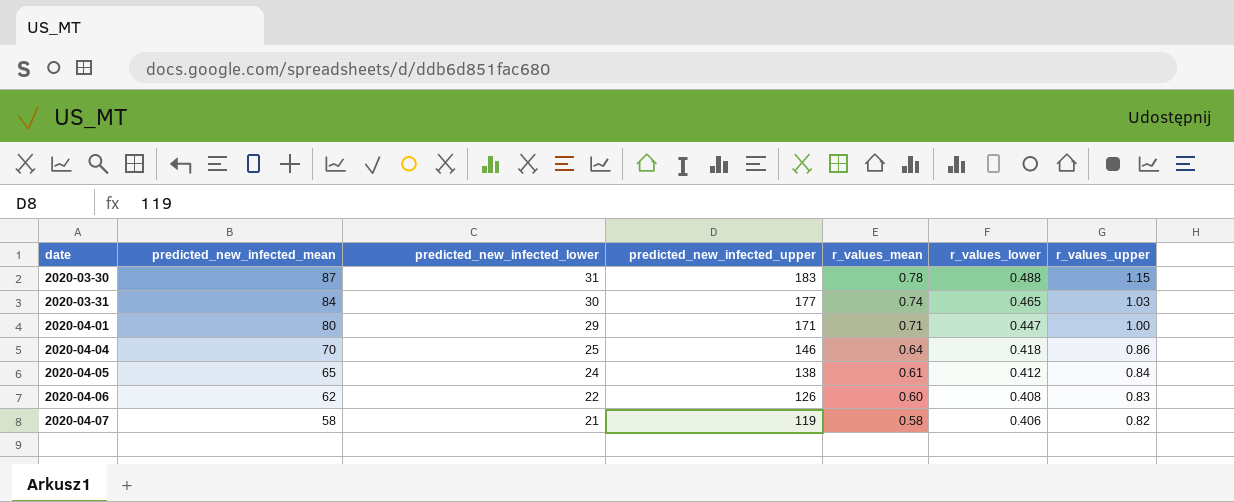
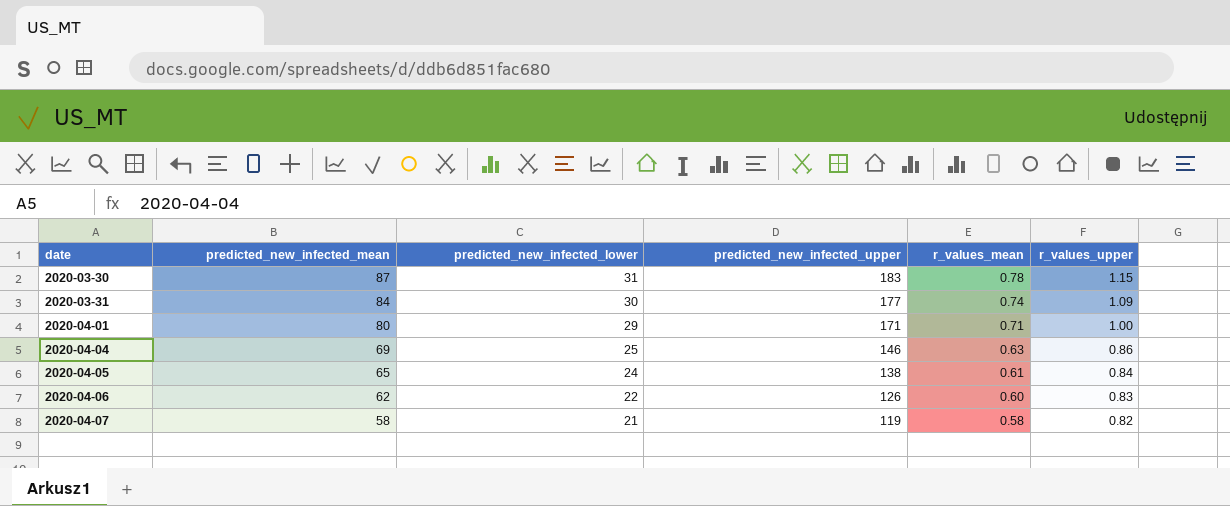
column r_values_lower | position: 6 -> none
2020-03-31 | r_values_upper: 1.03 -> 1.09
2020-04-04 | predicted_new_infected_mean: 70 -> 69
2020-04-04 | r_values_mean: 0.64 -> 0.63

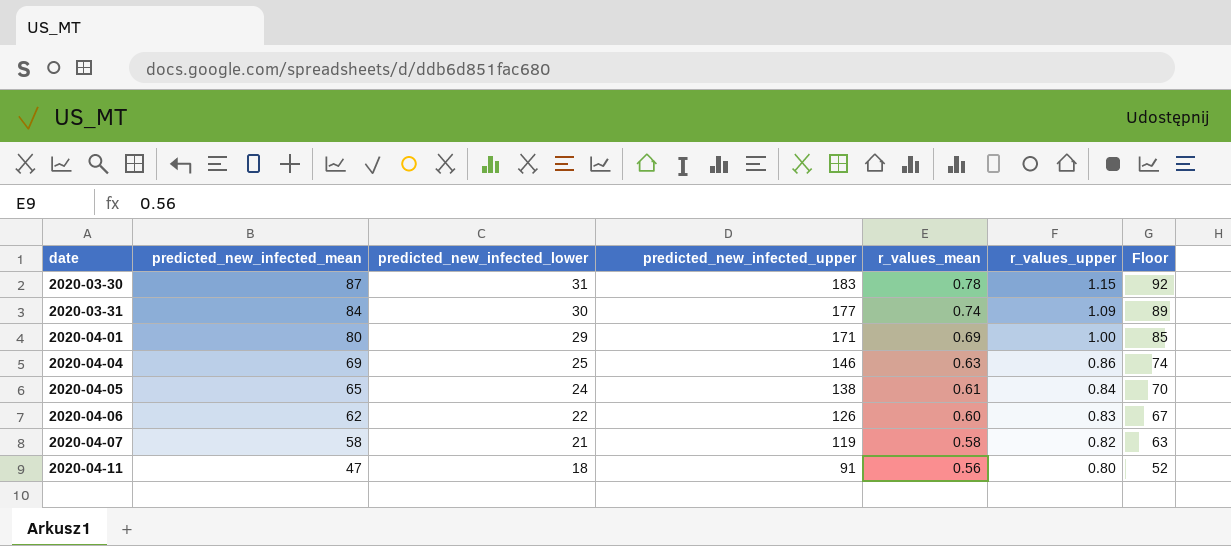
column Floor | formula: none -> [predicted_new_infected_mean] + 5
2020-04-01 | r_values_mean: 0.71 -> 0.69
row 2020-04-11: none -> 47 | 18 | 91 | 0.56 | 0.80 | 52

